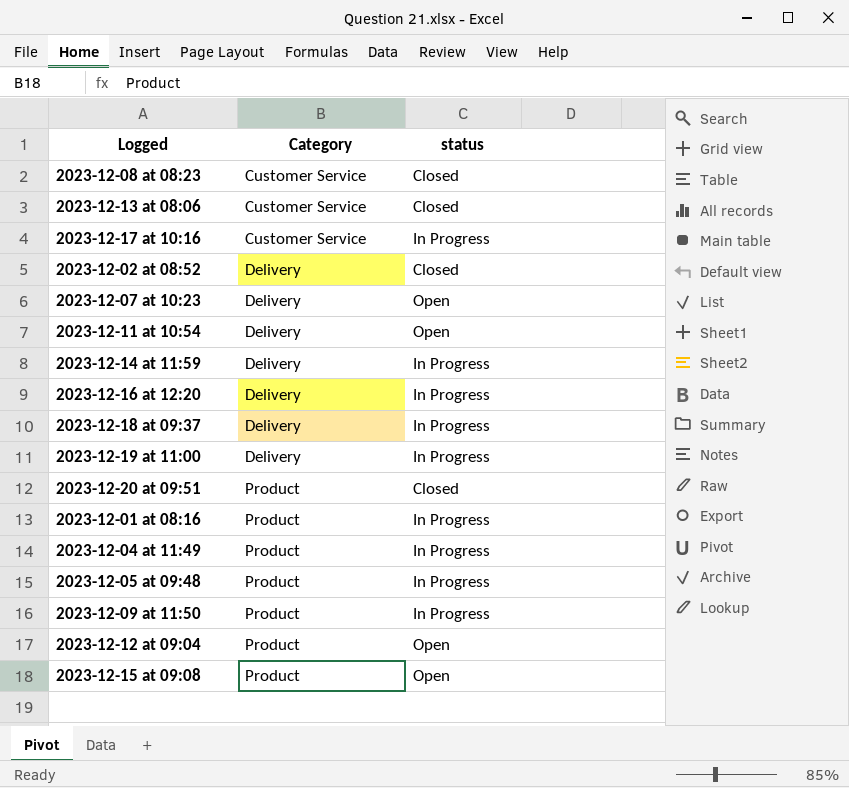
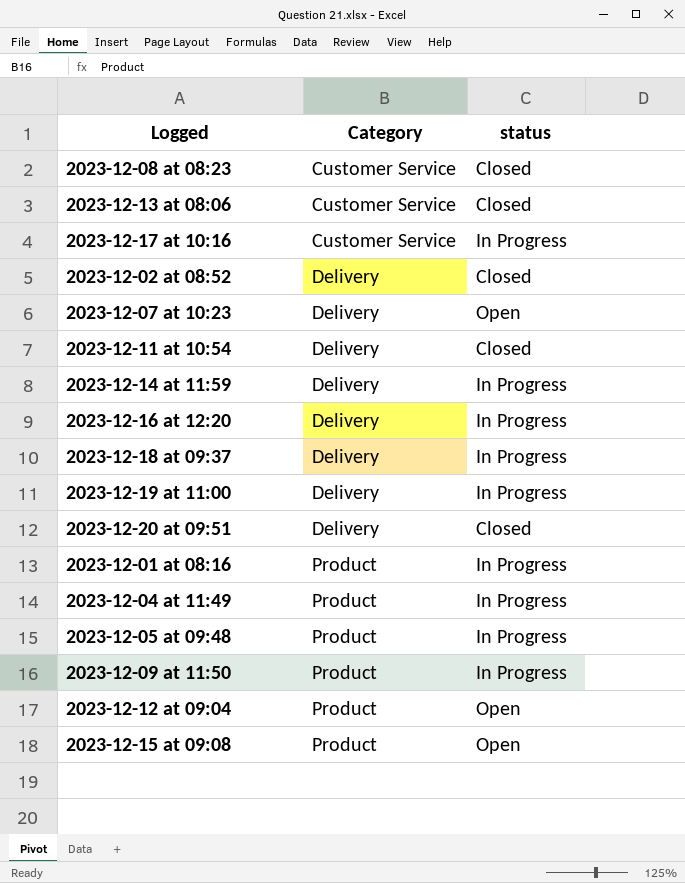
2023-12-11 at 10:54 | status: Open -> Closed
2023-12-20 at 09:51 | Category: Product -> Delivery

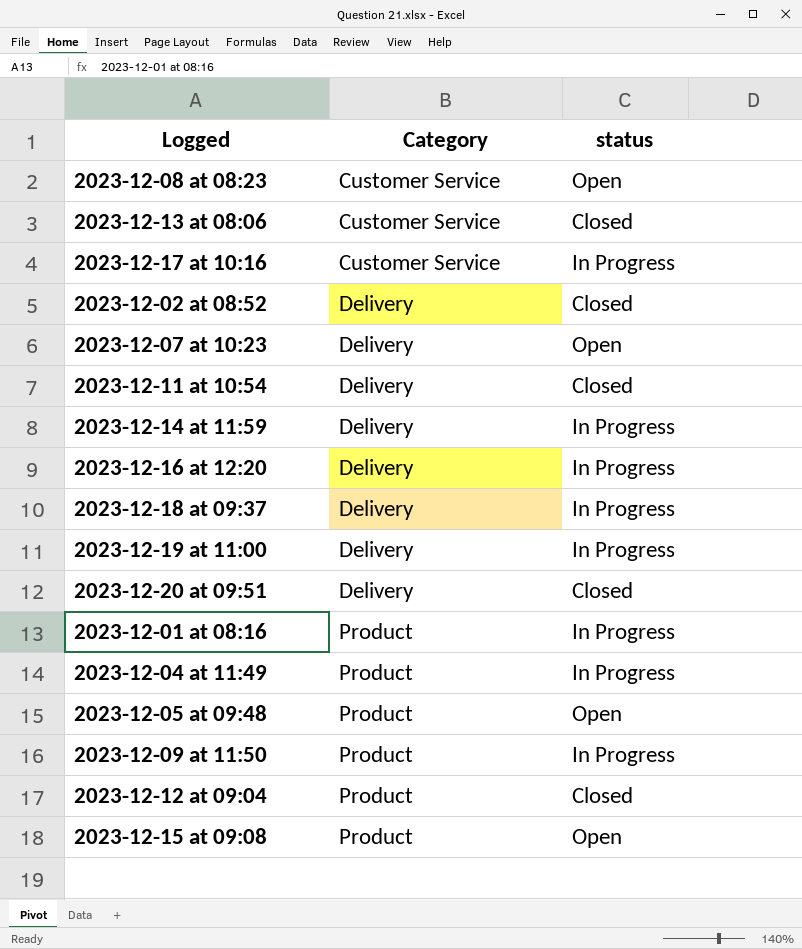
2023-12-08 at 08:23 | status: Closed -> Open
2023-12-05 at 09:48 | status: In Progress -> Open
2023-12-12 at 09:04 | status: Open -> Closed

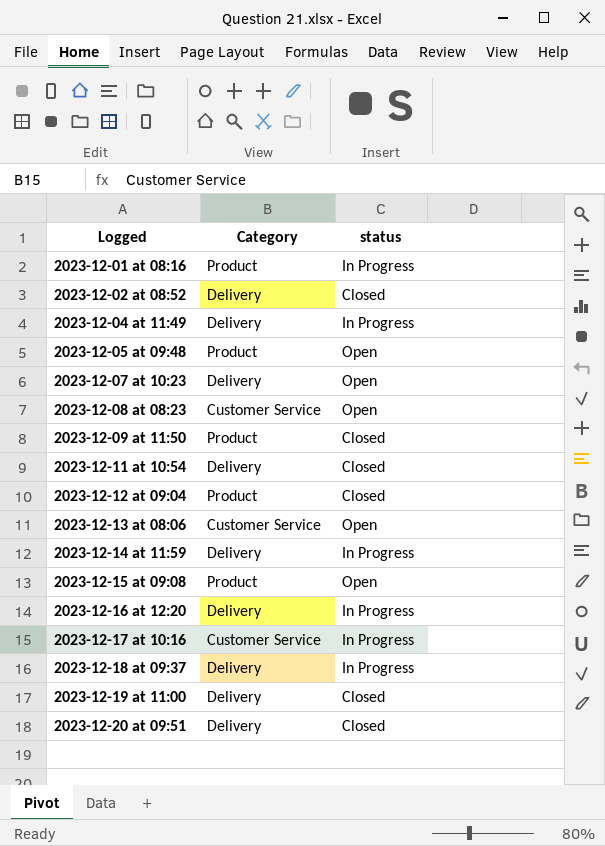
row order: Category ascending -> Logged ascending
2023-12-04 at 11:49 | Category: Product -> Delivery
2023-12-09 at 11:50 | status: In Progress -> Closed
2023-12-13 at 08:06 | status: Closed -> Open
2023-12-19 at 11:00 | status: In Progress -> Closed

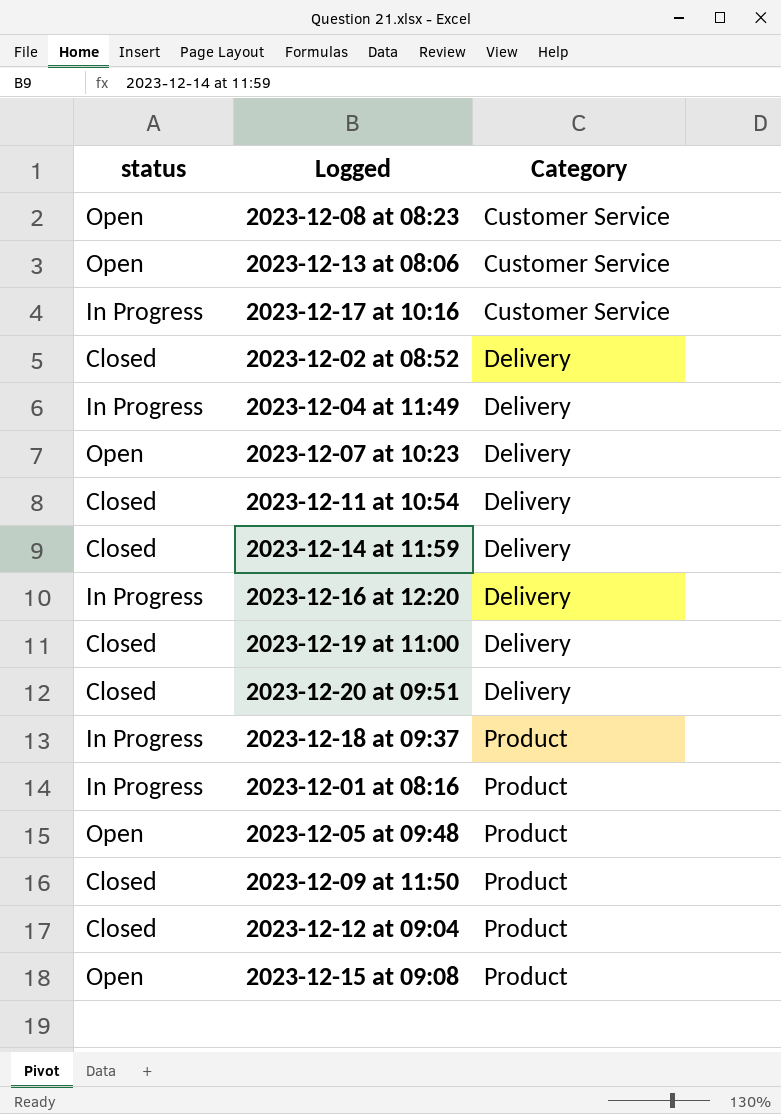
row order: Logged ascending -> Category ascending
column status | position: 3 -> 1
2023-12-14 at 11:59 | status: In Progress -> Closed
2023-12-18 at 09:37 | Category: Delivery -> Product

